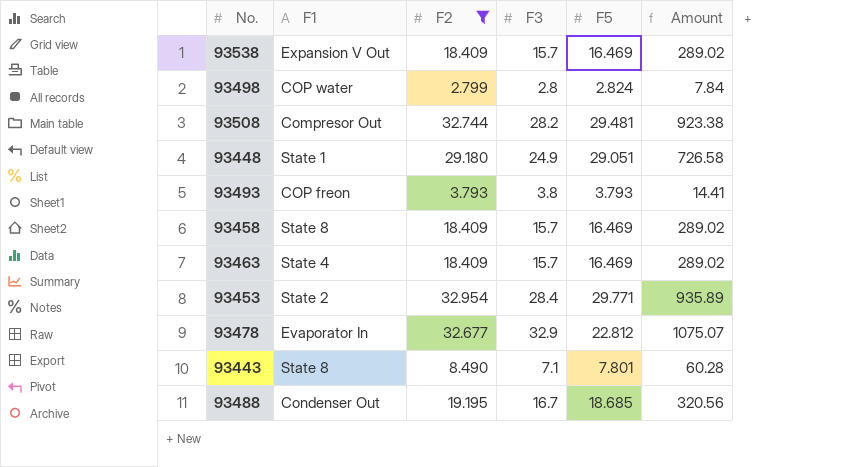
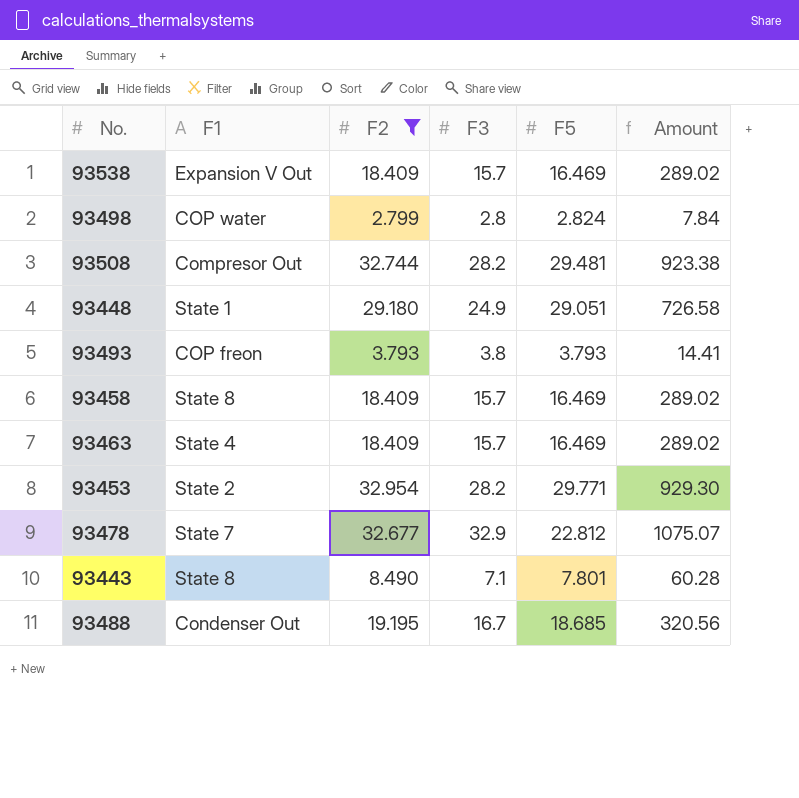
93453 | F3: 28.4 -> 28.2
93453 | Amount: 935.89 -> 929.30
93478 | F1: Evaporator In -> State 7

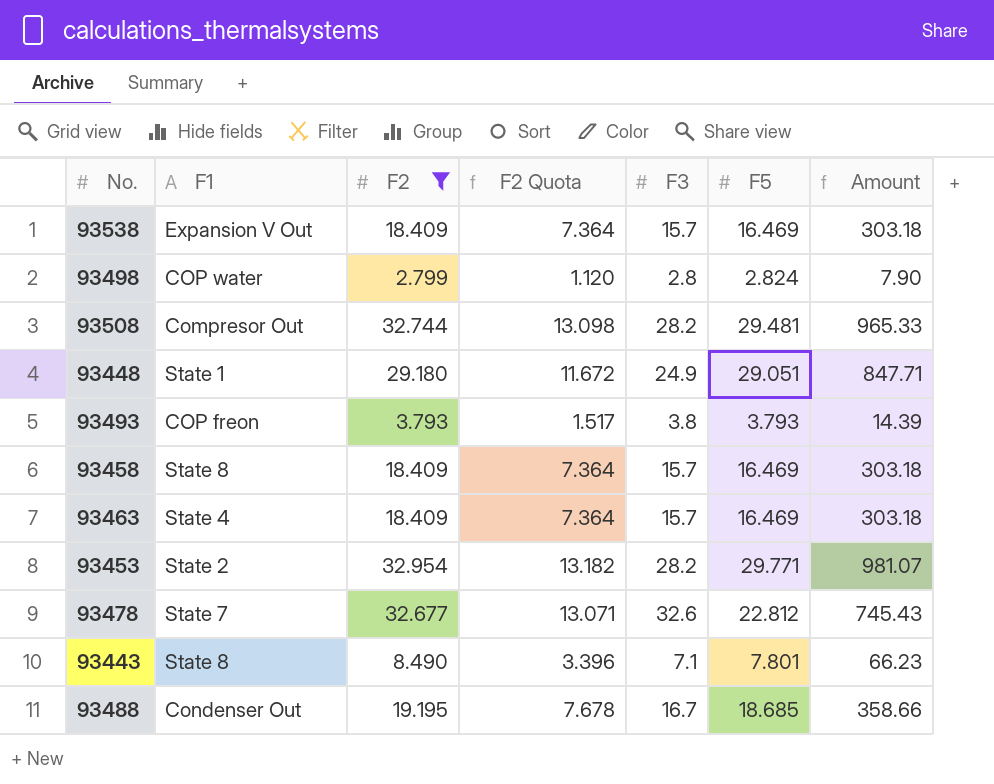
column F2 Quota | formula: none -> [F2] * 0.4
column Amount | formula: [F2] * [F3] -> [F2] * [F5]
93478 | F3: 32.9 -> 32.6

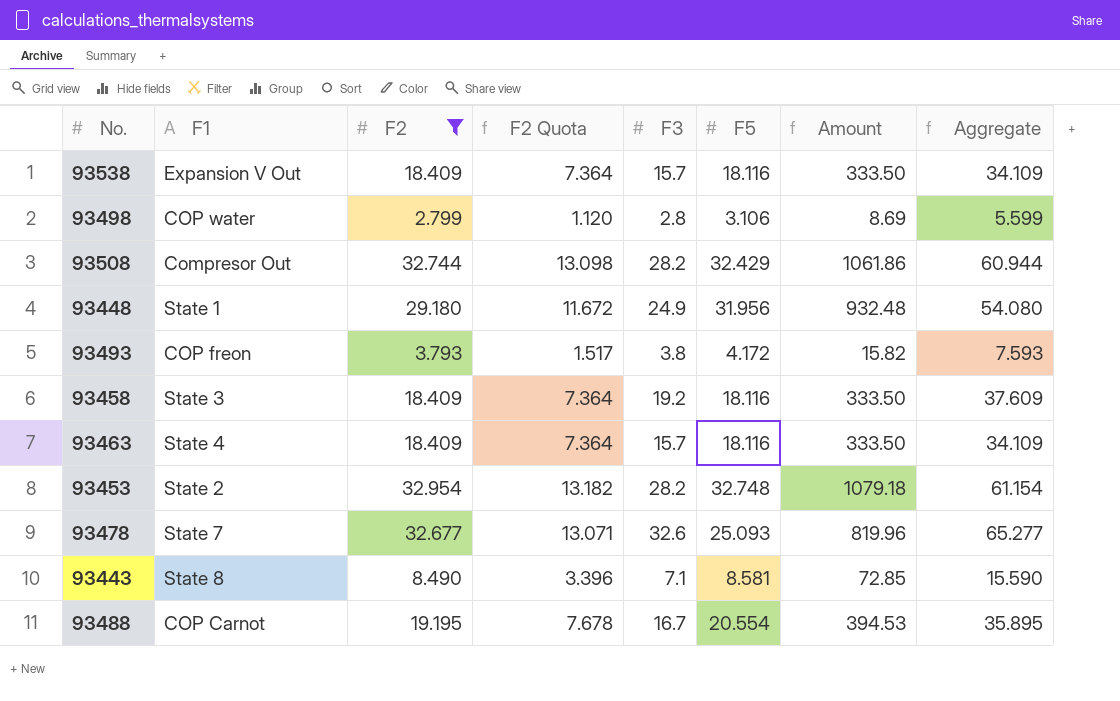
column Aggregate | formula: none -> [F2] + [F3]
93538 | F5: 16.469 -> 18.116
93538 | Amount: 303.18 -> 333.50
93498 | F5: 2.824 -> 3.106
93498 | Amount: 7.90 -> 8.69
93508 | F5: 29.481 -> 32.429
93508 | Amount: 965.33 -> 1061.86
93448 | F5: 29.051 -> 31.956
93448 | Amount: 847.71 -> 932.48
93493 | F5: 3.793 -> 4.172
93493 | Amount: 14.39 -> 15.82
93458 | F1: State 8 -> State 3
93458 | F3: 15.7 -> 19.2
93458 | F5: 16.469 -> 18.116
93458 | Amount: 303.18 -> 333.50
93463 | F5: 16.469 -> 18.116
93463 | Amount: 303.18 -> 333.50
93453 | F5: 29.771 -> 32.748
93453 | Amount: 981.07 -> 1079.18
93478 | F5: 22.812 -> 25.093
93478 | Amount: 745.43 -> 819.96
93443 | F5: 7.801 -> 8.581
93443 | Amount: 66.23 -> 72.85
93488 | F1: Condenser Out -> COP Carnot
93488 | F5: 18.685 -> 20.554
93488 | Amount: 358.66 -> 394.53

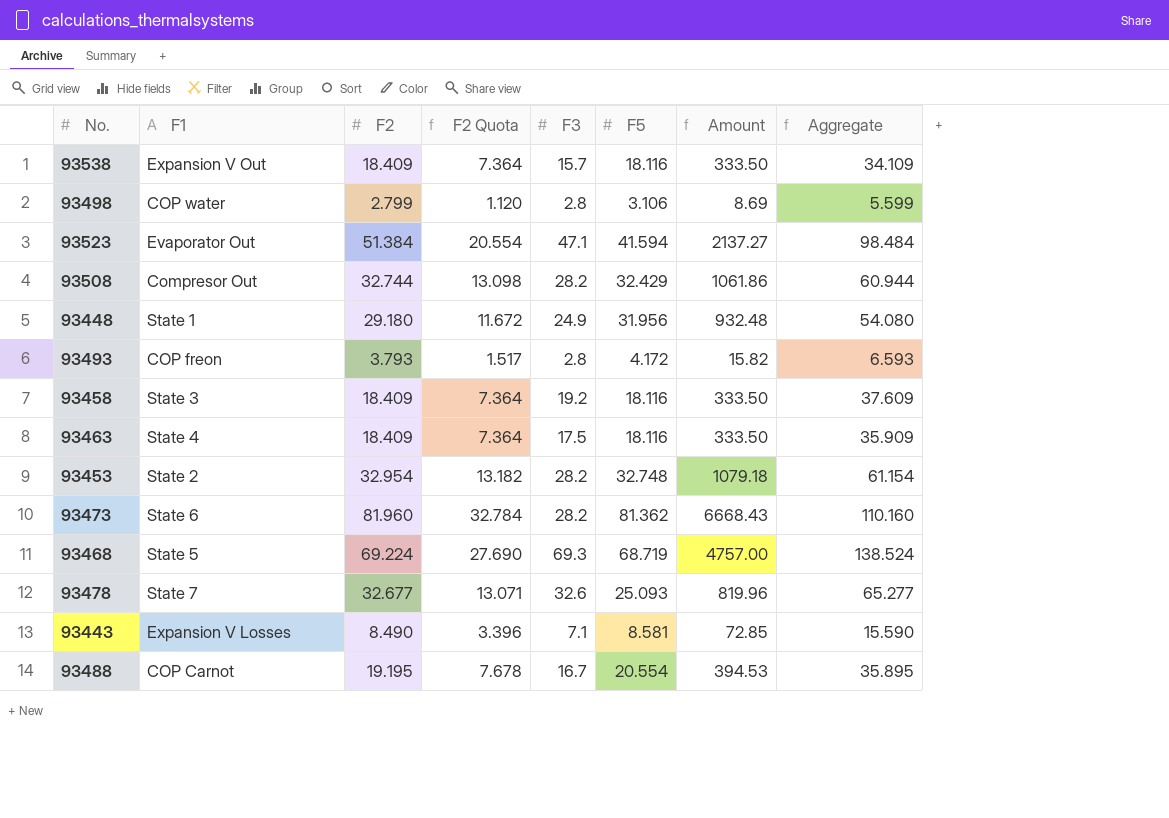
filter: F2 <= 32.954 -> none
93493 | F3: 3.8 -> 2.8
93493 | Aggregate: 7.593 -> 6.593
93463 | F3: 15.7 -> 17.5
93463 | Aggregate: 34.109 -> 35.909
93443 | F1: State 8 -> Expansion V Losses

